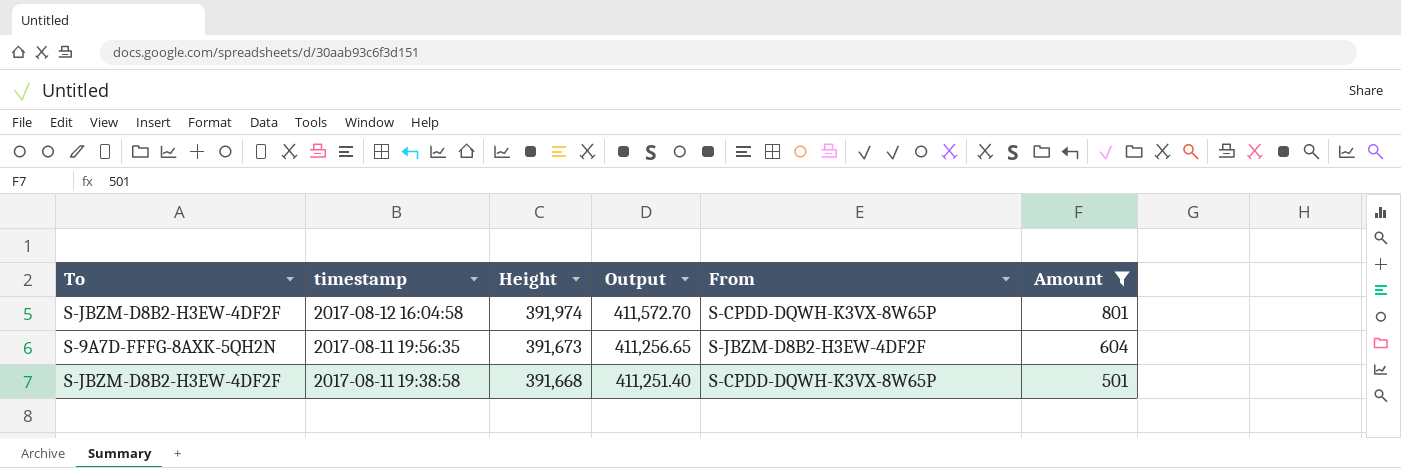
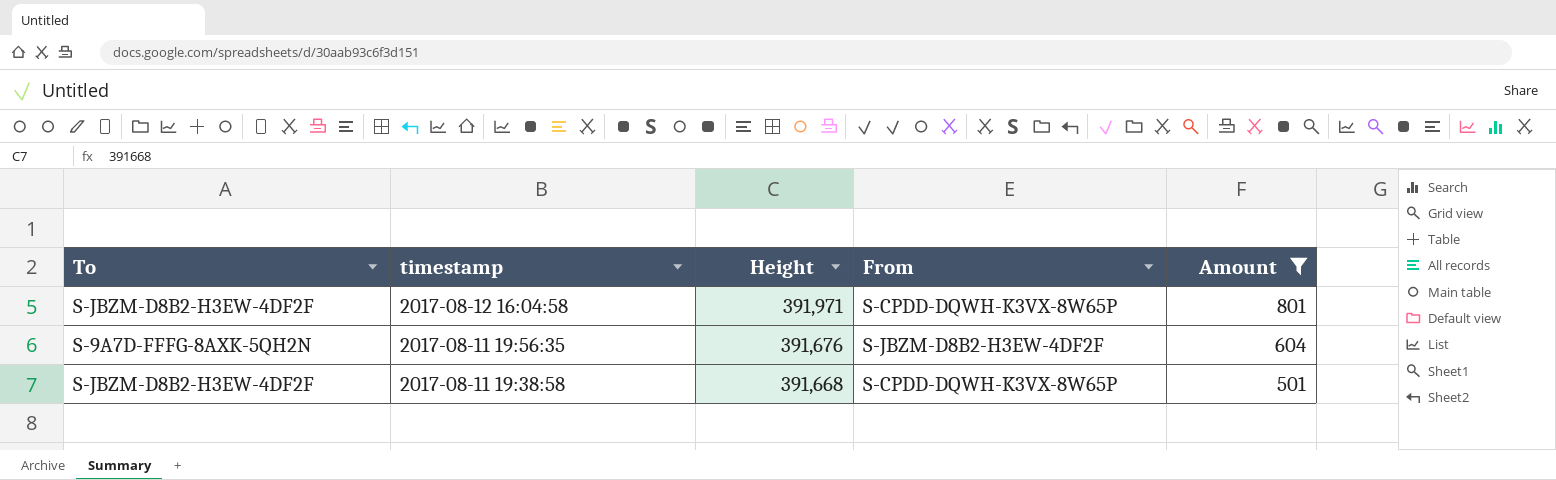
column Output | formula: [Height] * 1.05 -> none
2017-08-12 16:04:58 | Height: 391,974 -> 391,971
2017-08-11 19:56:35 | Height: 391,673 -> 391,676

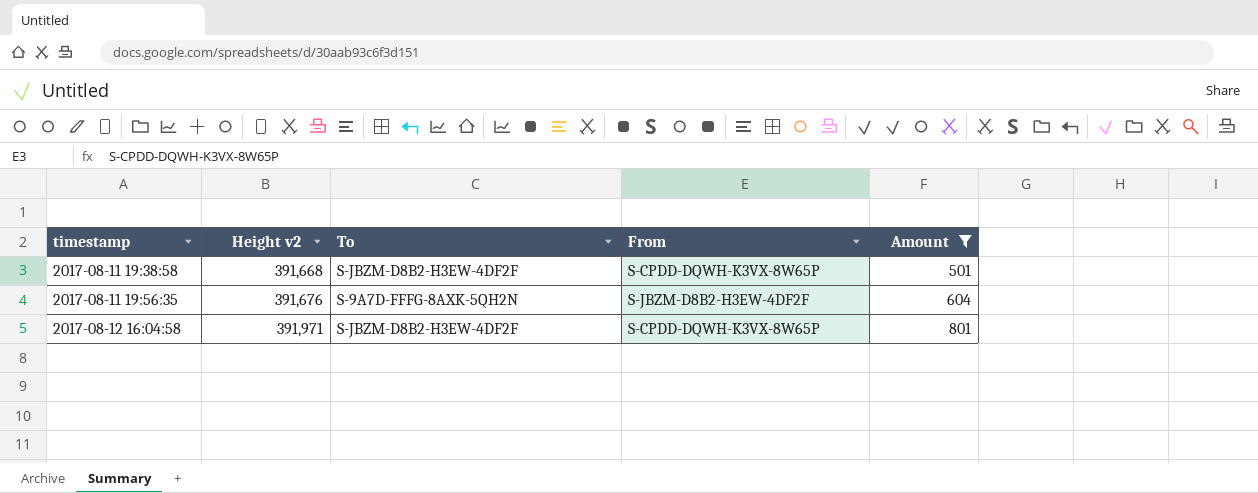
row order: timestamp descending -> timestamp ascending
column name: Height -> Height v2
column To | position: 1 -> 3

